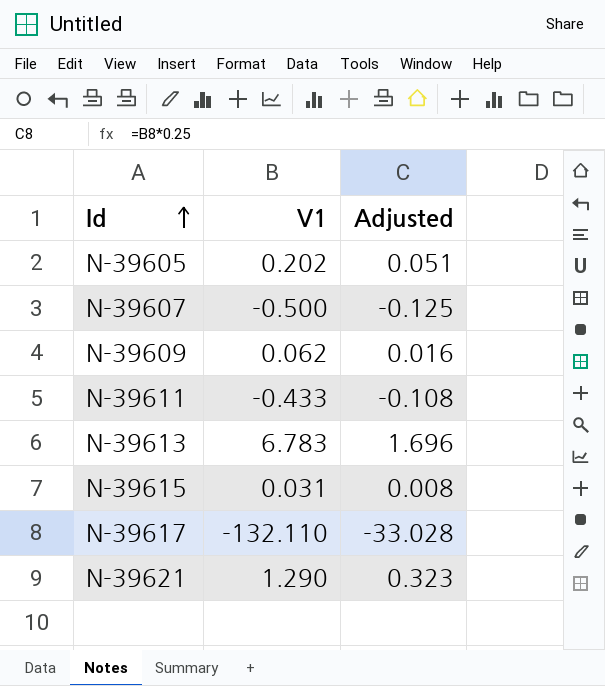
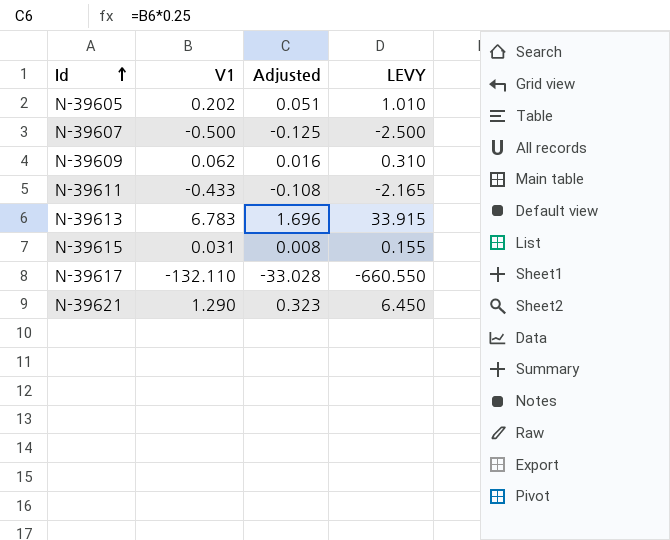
column LEVY | formula: none -> [V1] * 5

